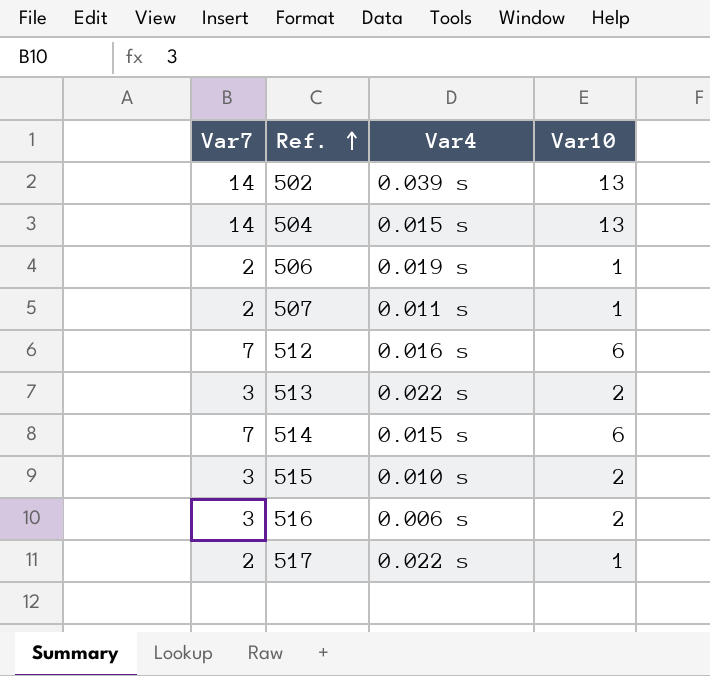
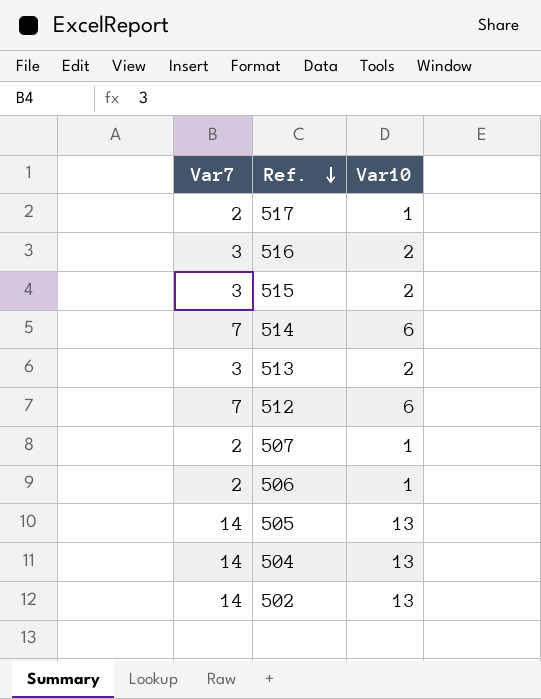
row order: Ref. ascending -> Ref. descending
column Var4 | position: 3 -> none
row 505: none -> 14 | 13

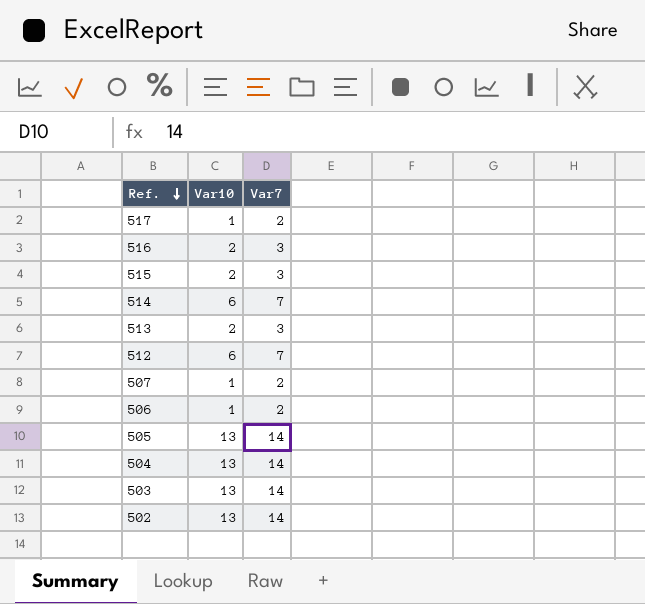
column Var7 | position: 1 -> 3
row 503: none -> 13 | 14

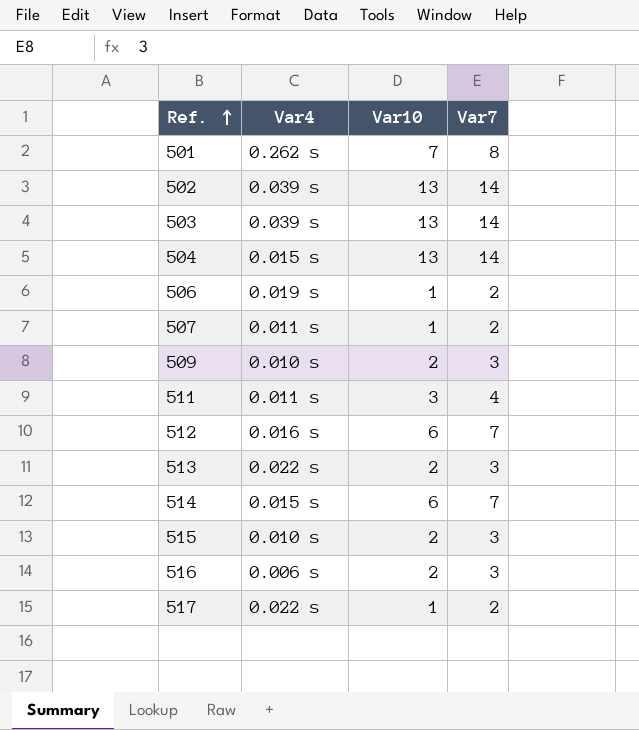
row order: Ref. descending -> Ref. ascending
column Var4 | position: none -> 2
row 505: 13 | 14 -> none
row 501: none -> 0.262 s | 7 | 8
row 509: none -> 0.010 s | 2 | 3
row 511: none -> 0.011 s | 3 | 4

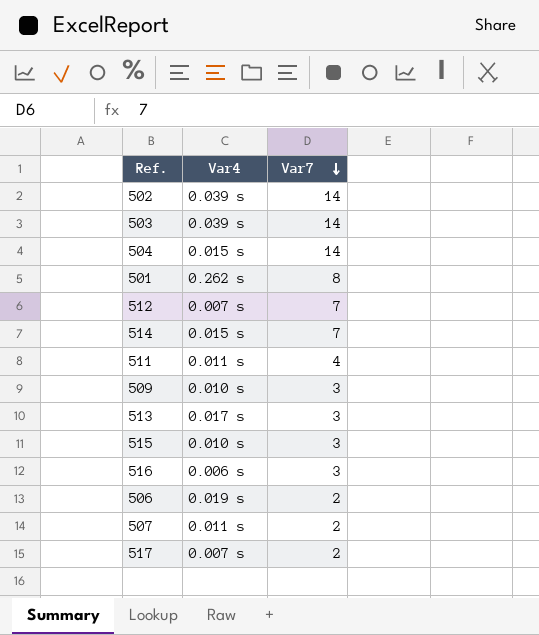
row order: Ref. ascending -> Var7 descending
column Var10 | position: 3 -> none
512 | Var4: 0.016 s -> 0.007 s
513 | Var4: 0.022 s -> 0.017 s
517 | Var4: 0.022 s -> 0.007 s

